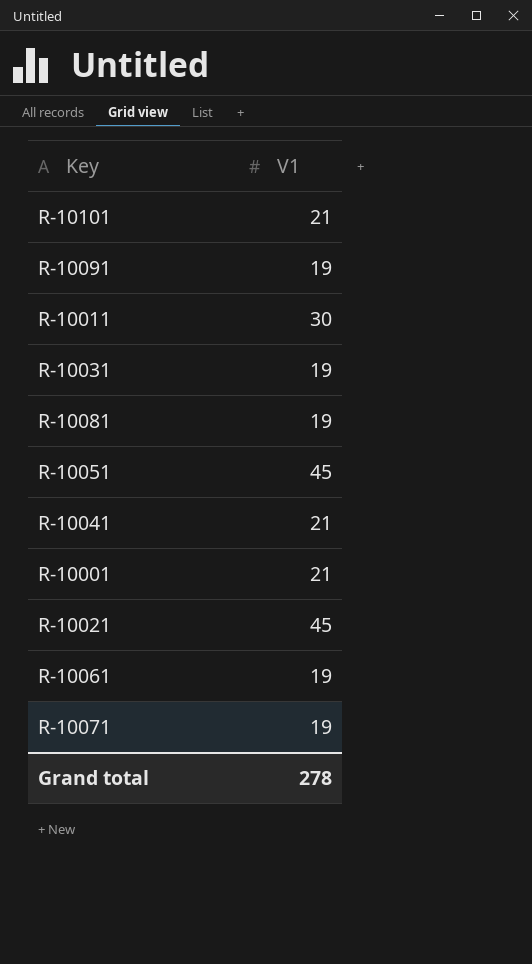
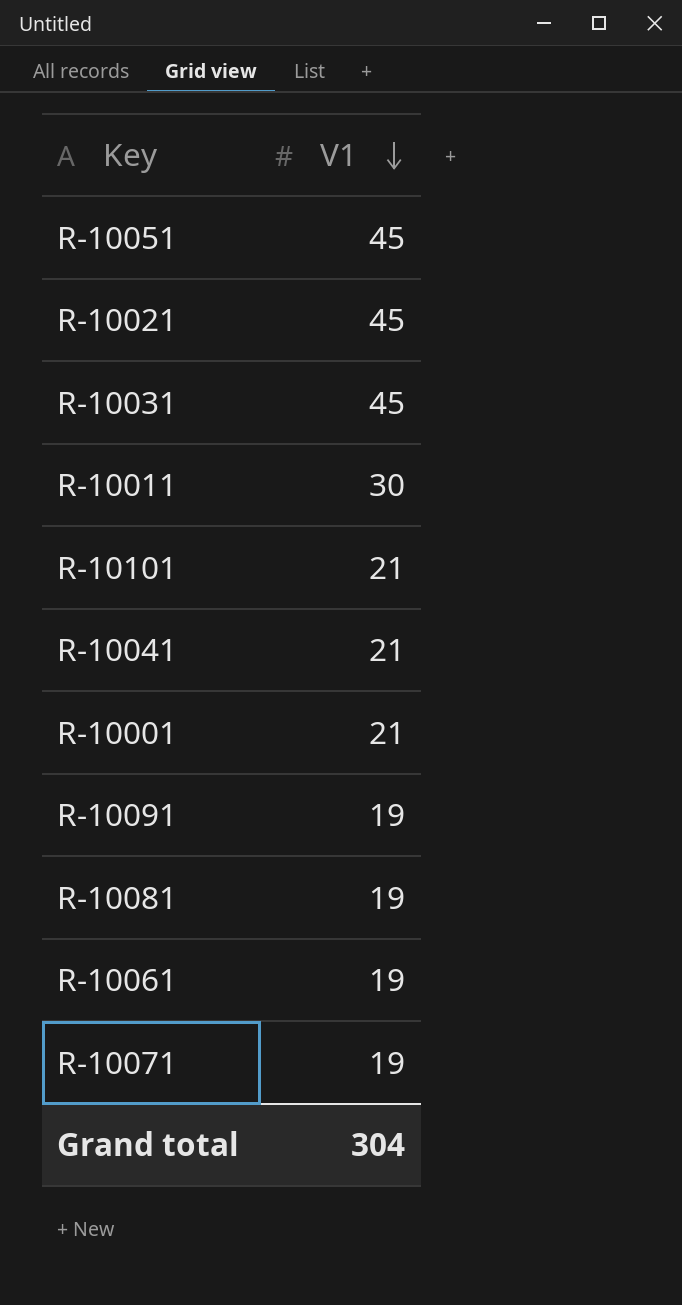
row order: none -> V1 descending
R-10031 | V1: 19 -> 45
Grand total | V1: 278 -> 304

